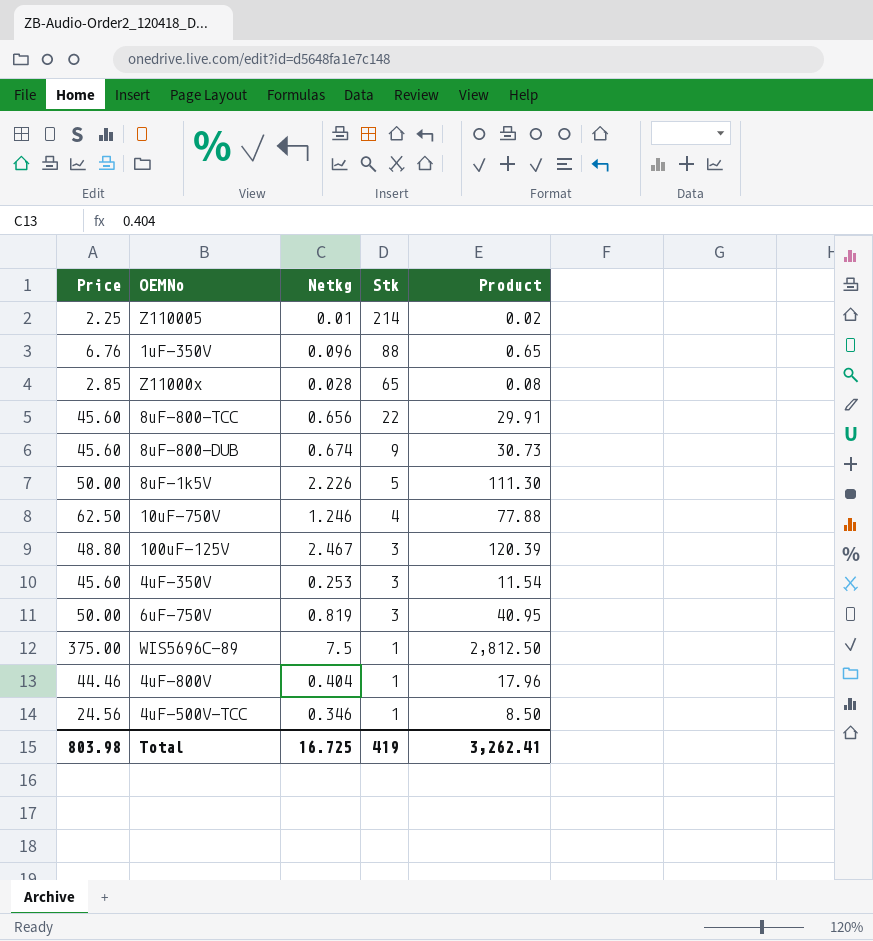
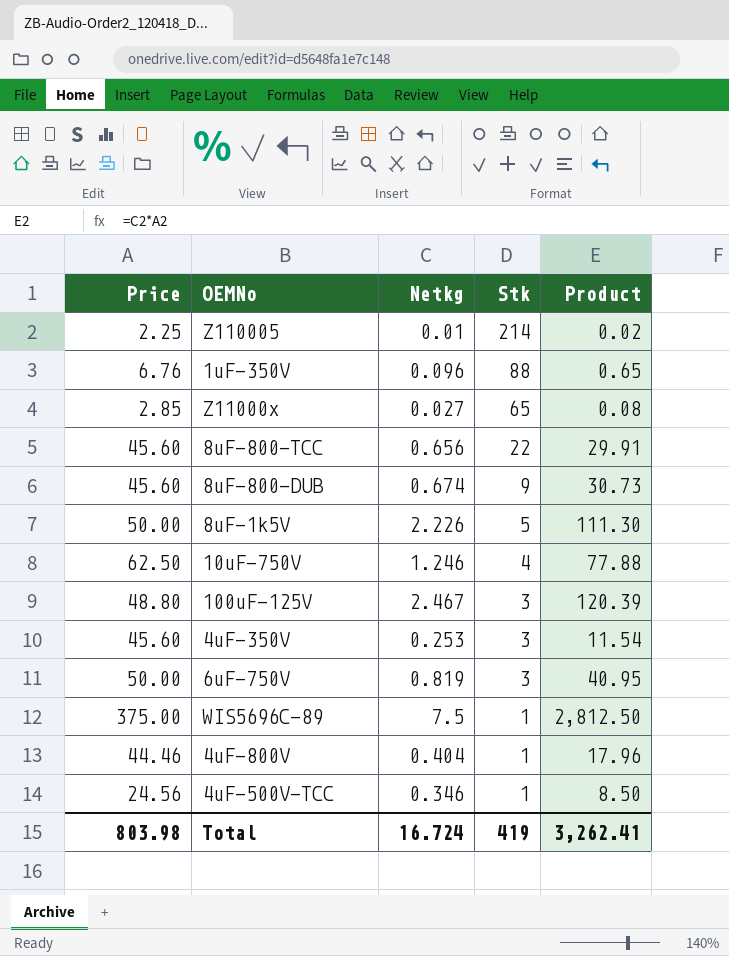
Z11000x | Netkg: 0.028 -> 0.027
Total | Netkg: 16.725 -> 16.724

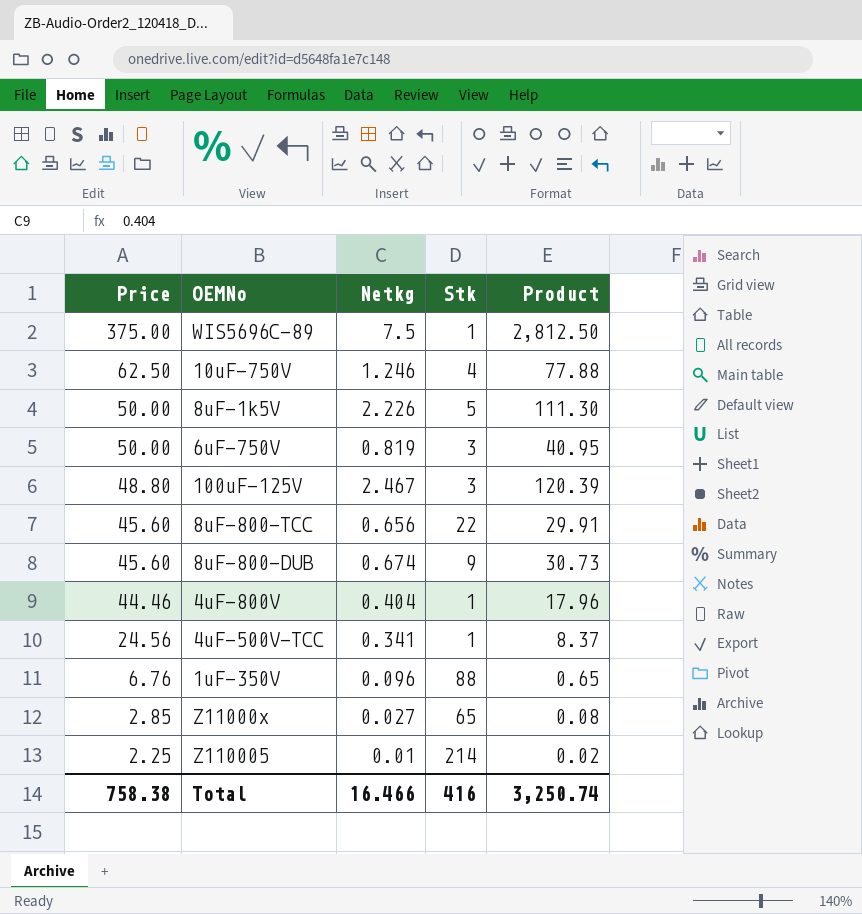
row order: Stk descending -> Price descending
row 4uF-350V: 45.60 | 0.253 | 3 | 11.54 -> none
4uF-500V-TCC | Netkg: 0.346 -> 0.341
4uF-500V-TCC | Product: 8.50 -> 8.37
Total | Price: 803.98 -> 758.38
Total | Netkg: 16.724 -> 16.466
Total | Stk: 419 -> 416
Total | Product: 3,262.41 -> 3,250.74

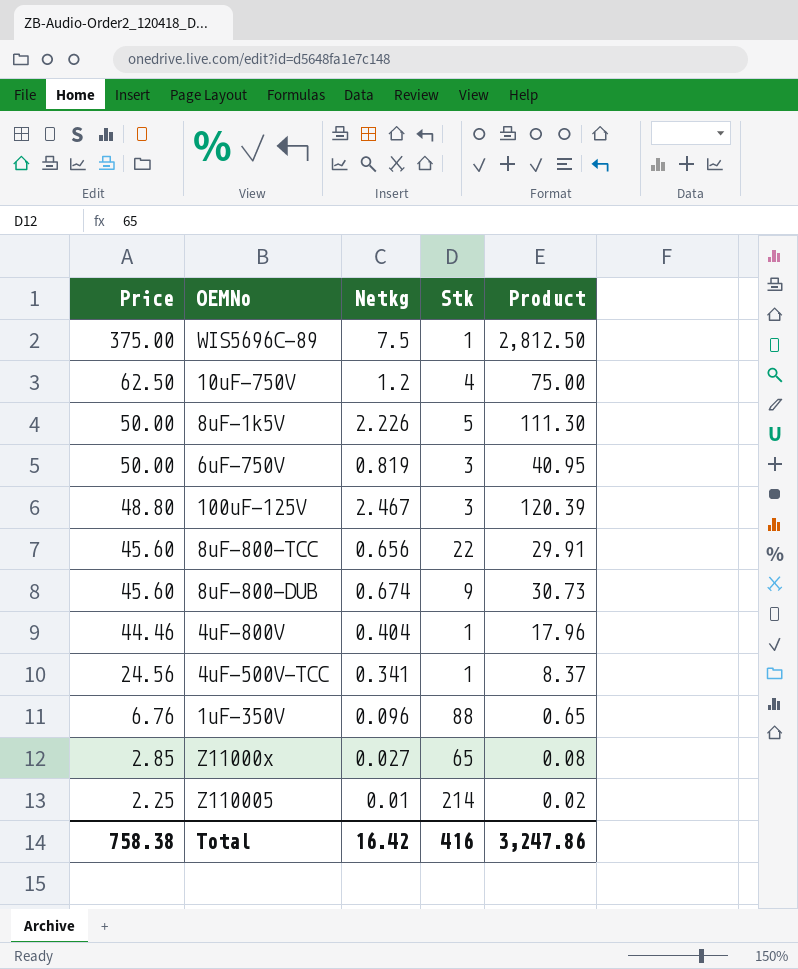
10uF-750V | Netkg: 1.246 -> 1.2
10uF-750V | Product: 77.88 -> 75.00
Total | Netkg: 16.466 -> 16.42
Total | Product: 3,250.74 -> 3,247.86

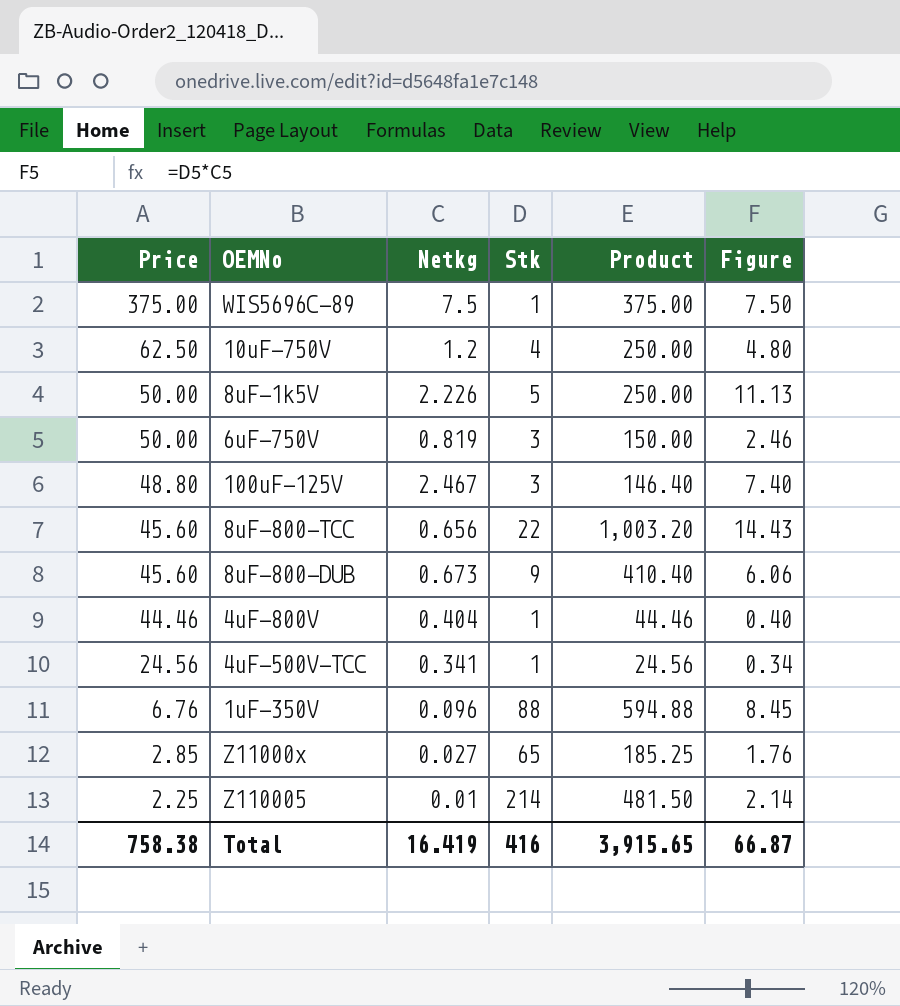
column Product | formula: [Price] * [Netkg] -> [Price] * [Stk]
column Figure | formula: none -> [Netkg] * [Stk]
8uF-800-DUB | Netkg: 0.674 -> 0.673
Total | Netkg: 16.42 -> 16.419
Total | Product: 3,247.86 -> 3,915.65

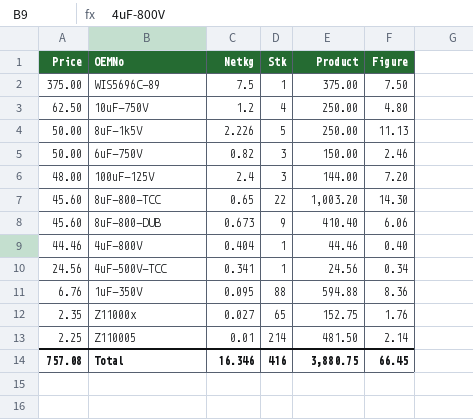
6uF-750V | Netkg: 0.819 -> 0.82
100uF-125V | Price: 48.80 -> 48.00
100uF-125V | Netkg: 2.467 -> 2.4
100uF-125V | Product: 146.40 -> 144.00
100uF-125V | Figure: 7.40 -> 7.20
8uF-800-TCC | Netkg: 0.656 -> 0.65
8uF-800-TCC | Figure: 14.43 -> 14.30
1uF-350V | Netkg: 0.096 -> 0.095
1uF-350V | Figure: 8.45 -> 8.36
Z11000x | Price: 2.85 -> 2.35
Z11000x | Product: 185.25 -> 152.75
Total | Price: 758.38 -> 757.08
Total | Netkg: 16.419 -> 16.346
Total | Product: 3,915.65 -> 3,880.75
Total | Figure: 66.87 -> 66.45

